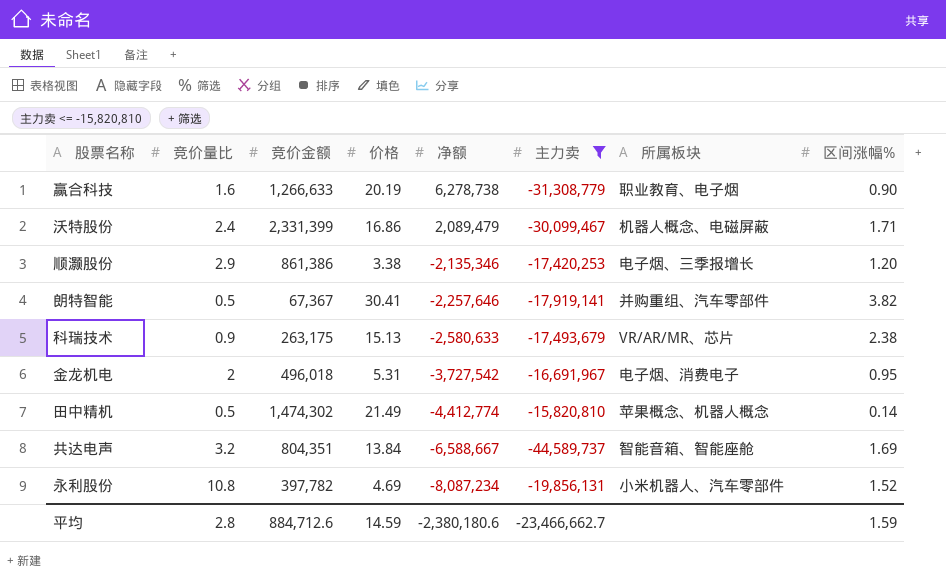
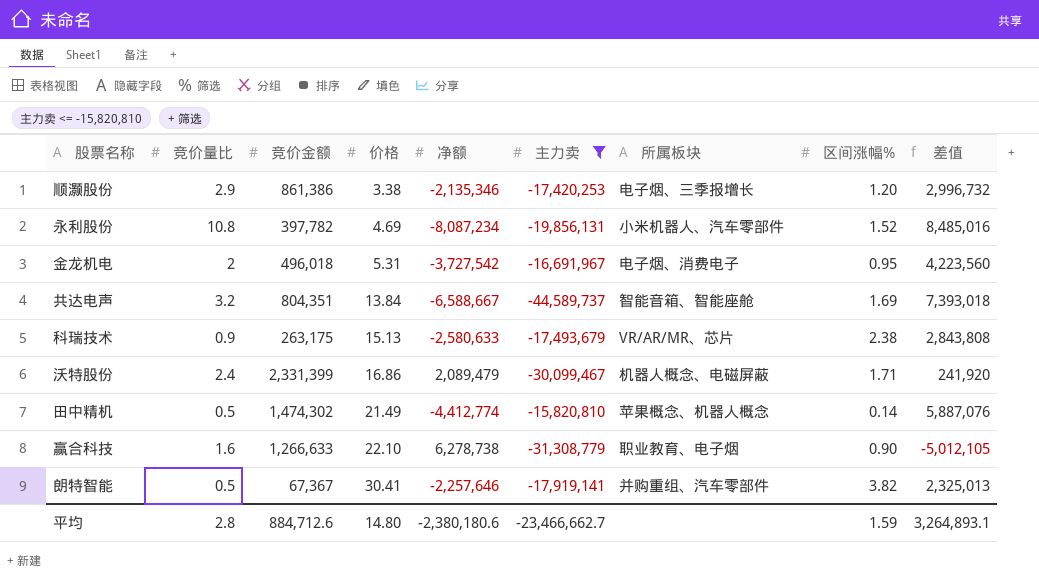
row order: 净额 descending -> 价格 ascending
column 差值 | formula: none -> [竞价金额] - [净额]
赢合科技 | 价格: 20.19 -> 22.10
平均 | 价格: 14.59 -> 14.80

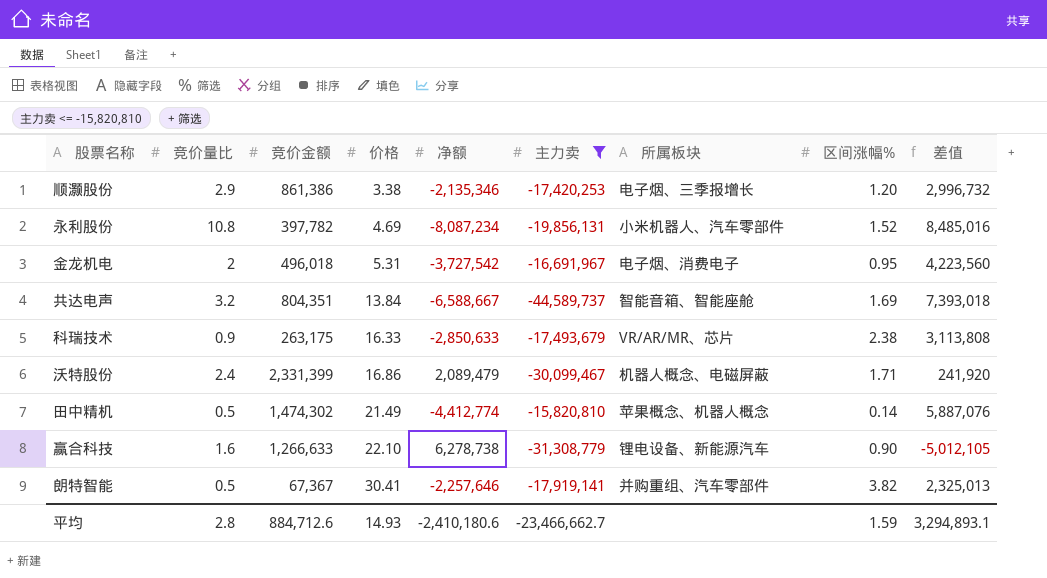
科瑞技术 | 价格: 15.13 -> 16.33
科瑞技术 | 净额: -2,580,633 -> -2,850,633
科瑞技术 | 差值: 2,843,808 -> 3,113,808
赢合科技 | 所属板块: 职业教育、电子烟 -> 锂电设备、新能源汽车
平均 | 价格: 14.80 -> 14.93
平均 | 净额: -2,380,180.6 -> -2,410,180.6
平均 | 差值: 3,264,893.1 -> 3,294,893.1

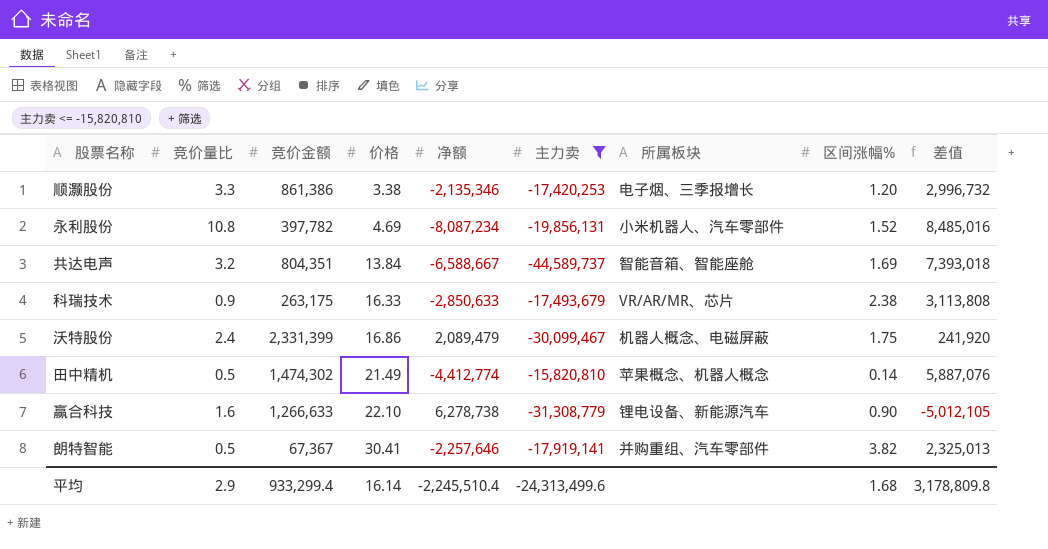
row 金龙机电: 2 | 496,018 | 5.31 | -3,727,542 | -16,691,967 | 电子烟、消费电子 | 0.95 | 4,223,560 -> none
顺灏股份 | 竞价量比: 2.9 -> 3.3
沃特股份 | 区间涨幅%: 1.71 -> 1.75
平均 | 竞价量比: 2.8 -> 2.9
平均 | 竞价金额: 884,712.6 -> 933,299.4
平均 | 价格: 14.93 -> 16.14
平均 | 净额: -2,410,180.6 -> -2,245,510.4
平均 | 主力卖: -23,466,662.7 -> -24,313,499.6
平均 | 区间涨幅%: 1.59 -> 1.68
平均 | 差值: 3,294,893.1 -> 3,178,809.8

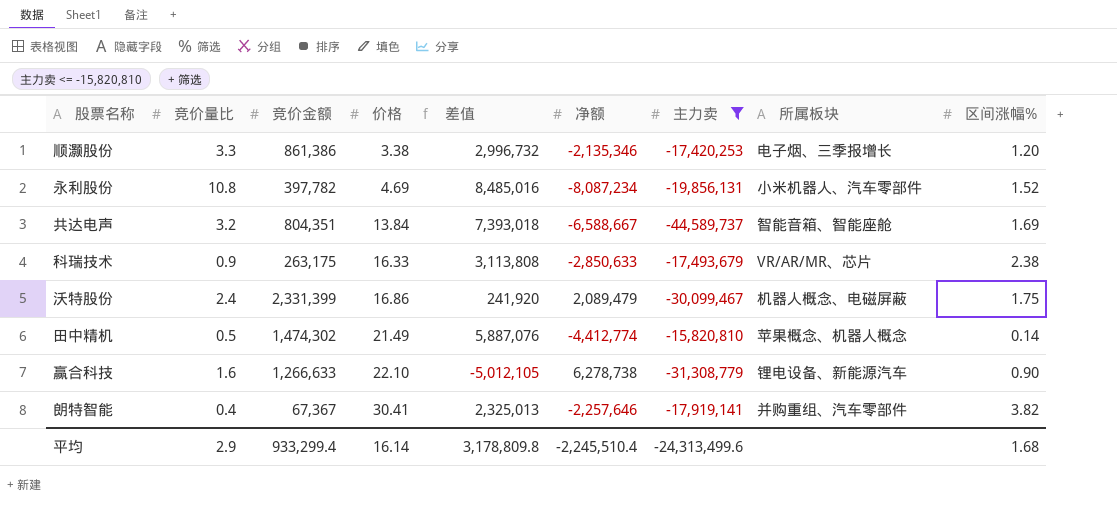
column 差值 | position: 9 -> 5
朗特智能 | 竞价量比: 0.5 -> 0.4

